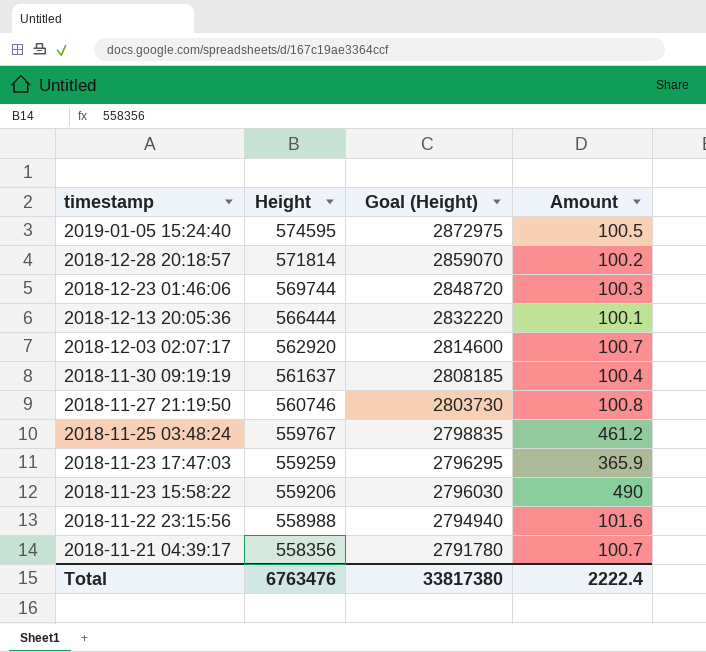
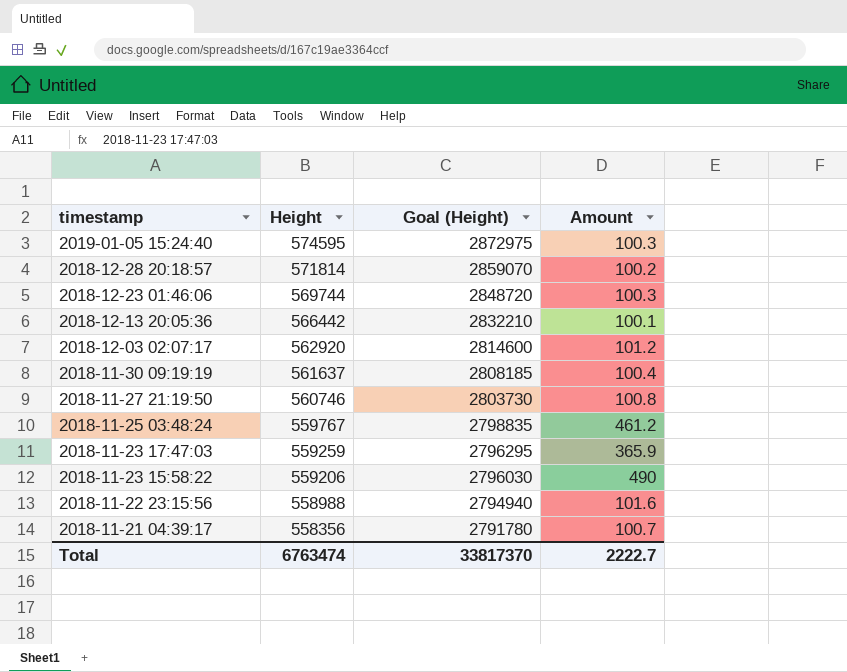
2019-01-05 15:24:40 | Amount: 100.5 -> 100.3
2018-12-13 20:05:36 | Height: 566444 -> 566442
2018-12-13 20:05:36 | Goal (Height): 2832220 -> 2832210
2018-12-03 02:07:17 | Amount: 100.7 -> 101.2
Total | Height: 6763476 -> 6763474
Total | Goal (Height): 33817380 -> 33817370
Total | Amount: 2222.4 -> 2222.7

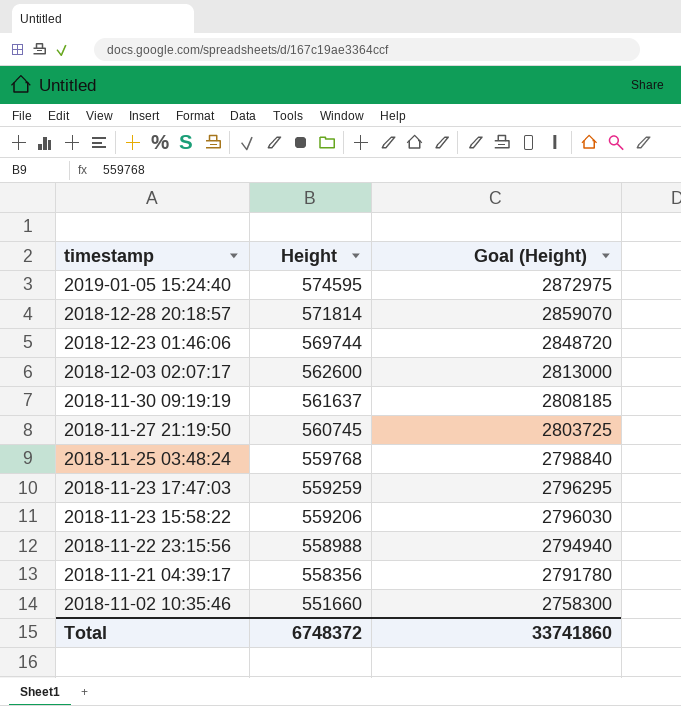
column Amount | position: 4 -> none
row 2018-12-13 20:05:36: 566442 | 2832210 | 100.1 -> none
2018-12-03 02:07:17 | Height: 562920 -> 562600
2018-12-03 02:07:17 | Goal (Height): 2814600 -> 2813000
2018-11-27 21:19:50 | Height: 560746 -> 560745
2018-11-27 21:19:50 | Goal (Height): 2803730 -> 2803725
2018-11-25 03:48:24 | Height: 559767 -> 559768
2018-11-25 03:48:24 | Goal (Height): 2798835 -> 2798840
row 2018-11-02 10:35:46: none -> 551660 | 2758300
Total | Height: 6763474 -> 6748372
Total | Goal (Height): 33817370 -> 33741860

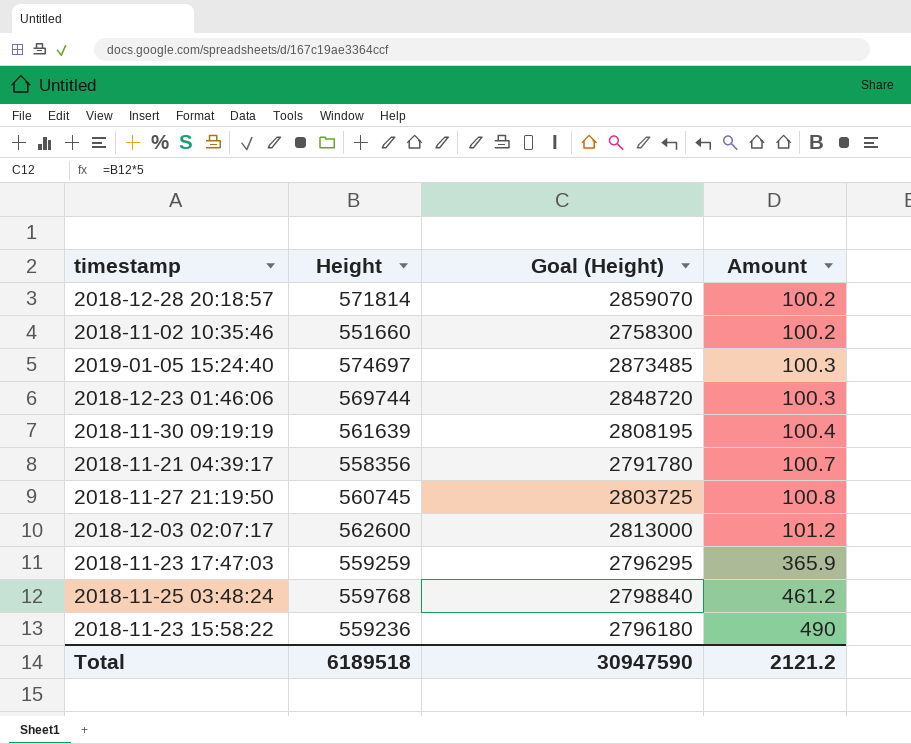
row order: timestamp descending -> Amount ascending
column Amount | position: none -> 4
row 2018-11-22 23:15:56: 558988 | 2794940 -> none
2019-01-05 15:24:40 | Height: 574595 -> 574697
2019-01-05 15:24:40 | Goal (Height): 2872975 -> 2873485
2018-11-30 09:19:19 | Height: 561637 -> 561639
2018-11-30 09:19:19 | Goal (Height): 2808185 -> 2808195
2018-11-23 15:58:22 | Height: 559206 -> 559236
2018-11-23 15:58:22 | Goal (Height): 2796030 -> 2796180
Total | Height: 6748372 -> 6189518
Total | Goal (Height): 33741860 -> 30947590

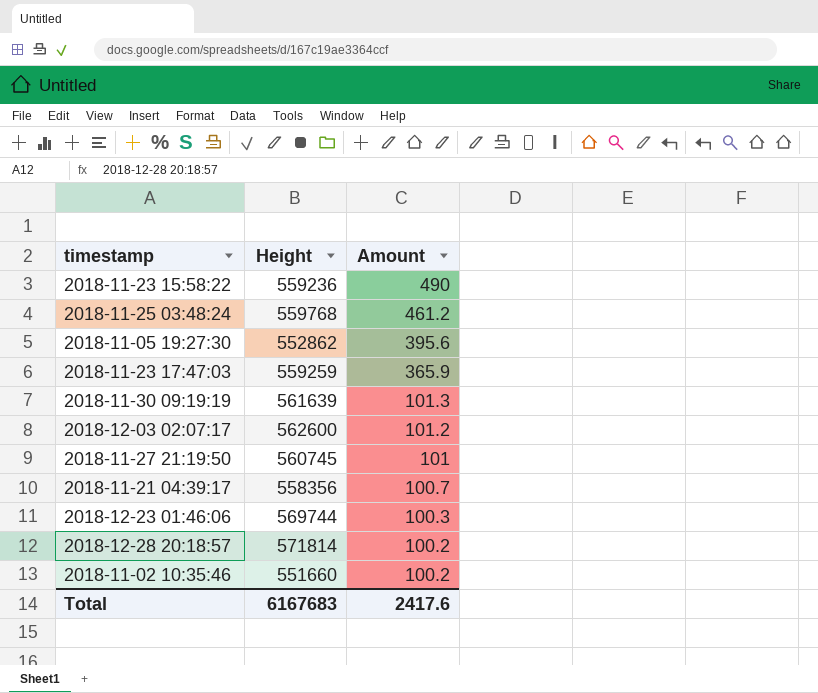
row order: Amount ascending -> Amount descending
column Goal (Height) | formula: [Height] * 5 -> none
row 2019-01-05 15:24:40: 574697 | 2873485 | 100.3 -> none
row 2018-11-05 19:27:30: none -> 552862 | 395.6
2018-11-30 09:19:19 | Amount: 100.4 -> 101.3
2018-11-27 21:19:50 | Amount: 100.8 -> 101
Total | Height: 6189518 -> 6167683
Total | Amount: 2121.2 -> 2417.6

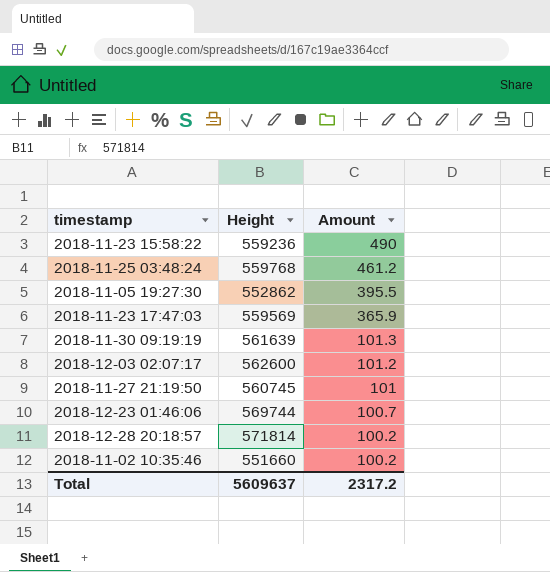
row 2018-11-21 04:39:17: 558356 | 100.7 -> none
2018-11-05 19:27:30 | Amount: 395.6 -> 395.5
2018-11-23 17:47:03 | Height: 559259 -> 559569
2018-12-23 01:46:06 | Amount: 100.3 -> 100.7
Total | Height: 6167683 -> 5609637
Total | Amount: 2417.6 -> 2317.2

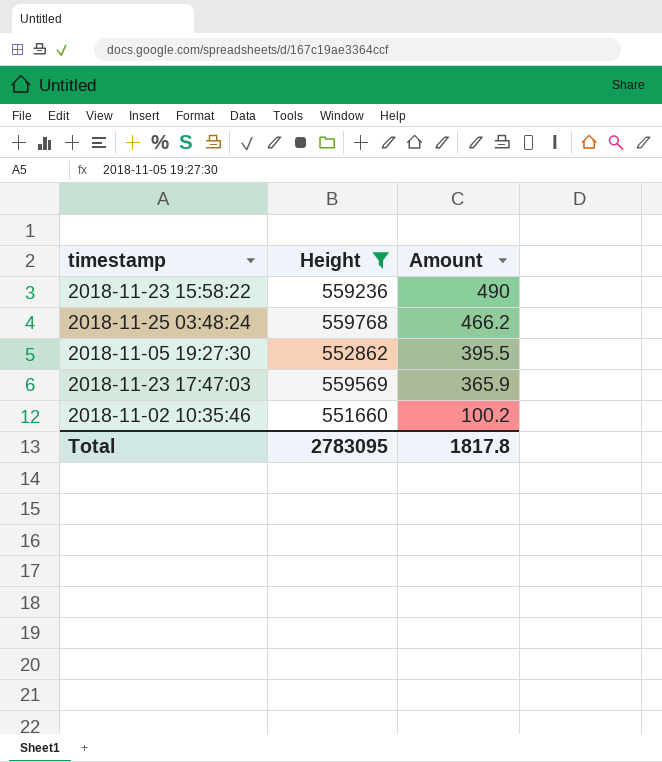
filter: none -> Height <= 559768
2018-11-25 03:48:24 | Amount: 461.2 -> 466.2
Total | Height: 5609637 -> 2783095
Total | Amount: 2317.2 -> 1817.8

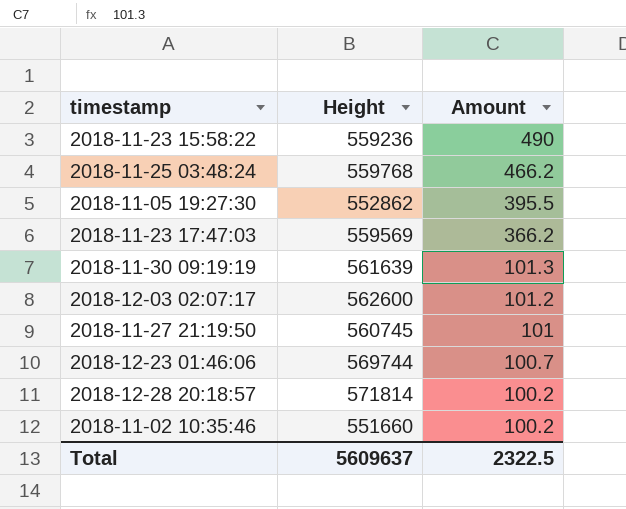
filter: Height <= 559768 -> none
2018-11-23 17:47:03 | Amount: 365.9 -> 366.2
Total | Height: 2783095 -> 5609637
Total | Amount: 1817.8 -> 2322.5

